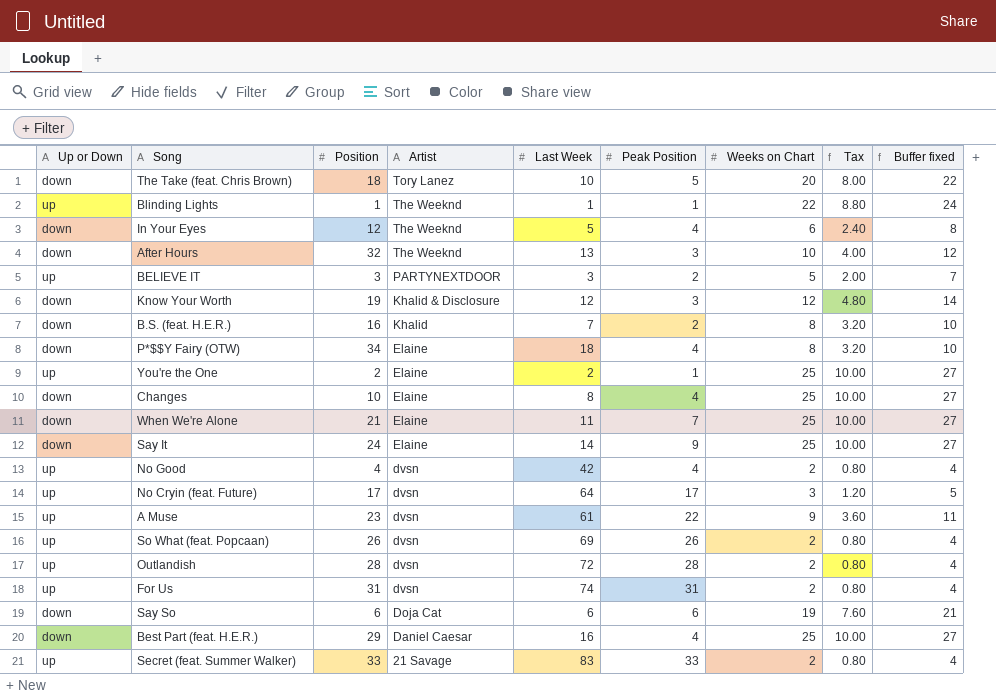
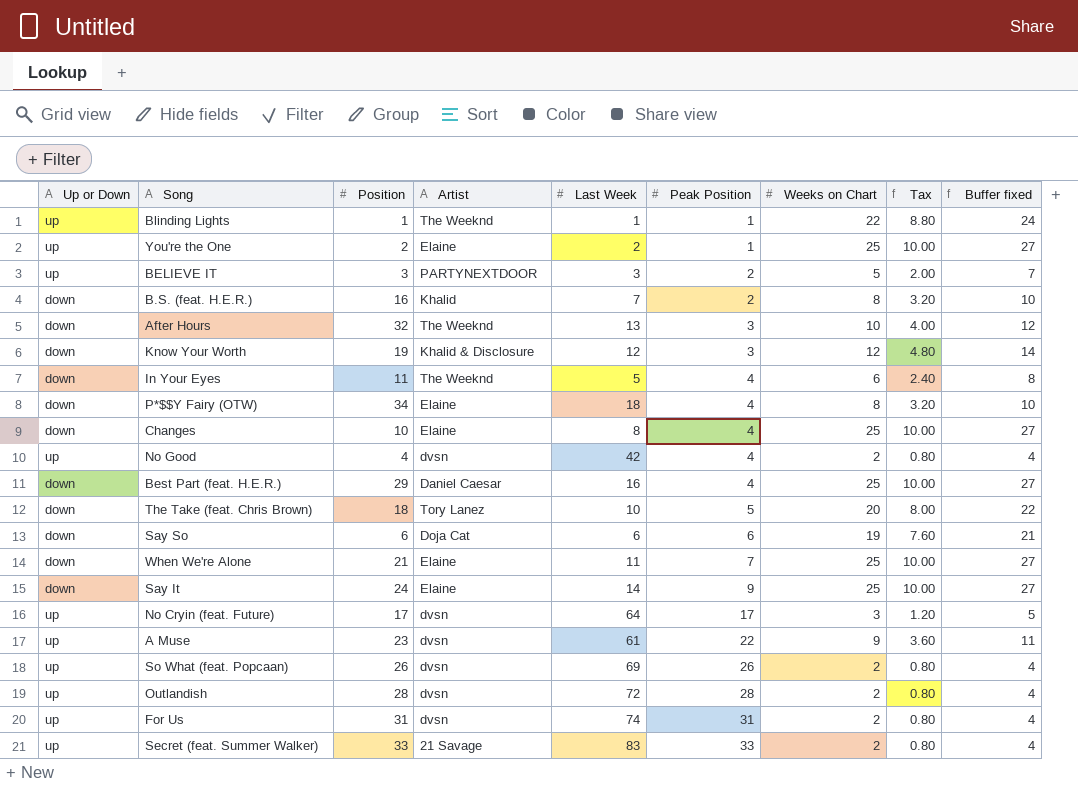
row order: Artist descending -> Peak Position ascending
In Your Eyes | Position: 12 -> 11

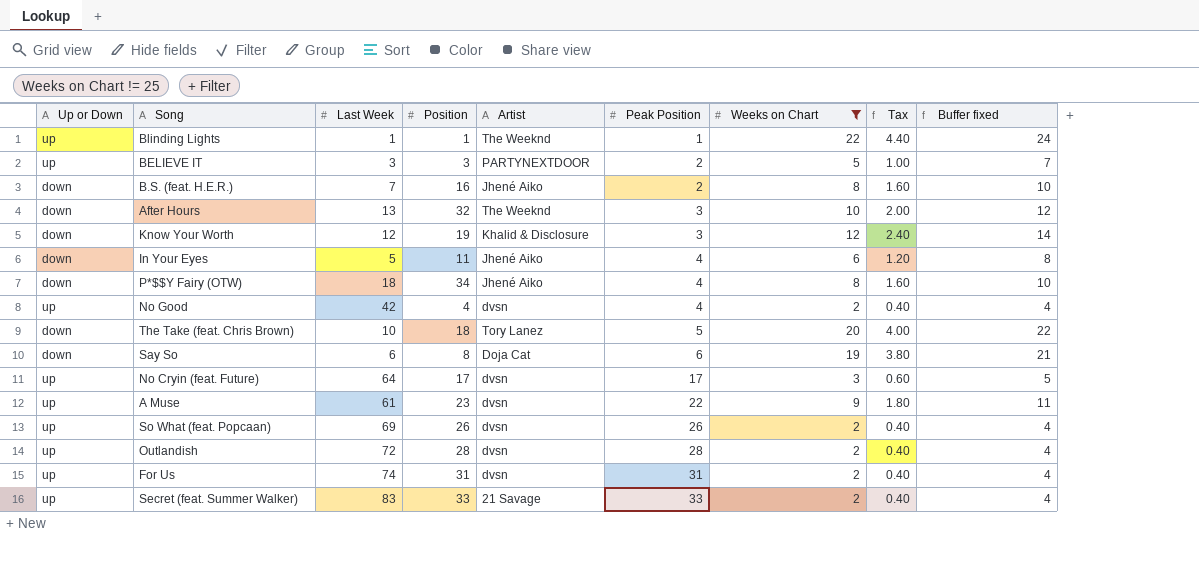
filter: none -> Weeks on Chart != 25
column Last Week | position: 5 -> 3
column Tax | formula: [Weeks on Chart] * 0.4 -> [Weeks on Chart] * 0.2
B.S. (feat. H.E.R.) | Artist: Khalid -> Jhené Aiko
In Your Eyes | Artist: The Weeknd -> Jhené Aiko
P*$$Y Fairy (OTW) | Artist: Elaine -> Jhené Aiko
Say So | Position: 6 -> 8

